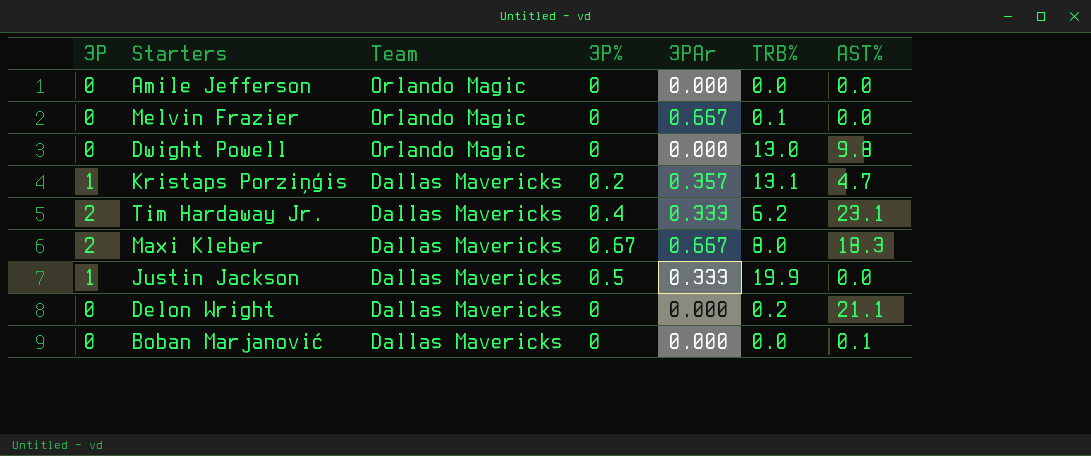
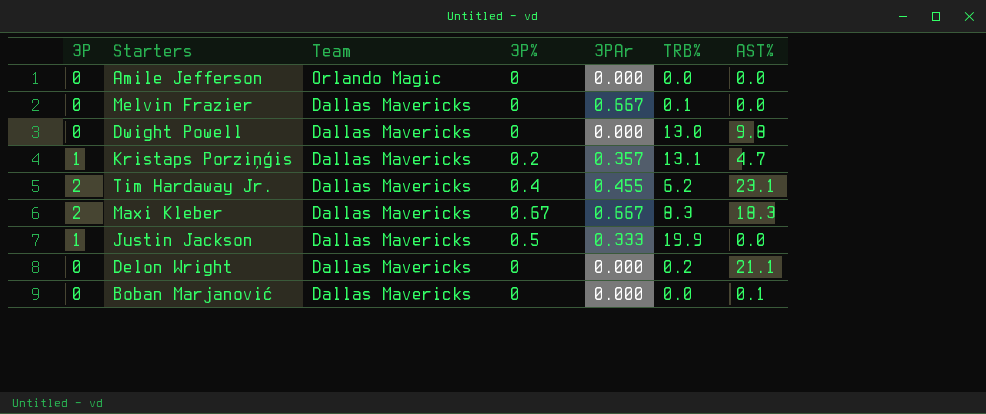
Melvin Frazier | Team: Orlando Magic -> Dallas Mavericks
Dwight Powell | Team: Orlando Magic -> Dallas Mavericks
Tim Hardaway Jr. | 3PAr: 0.333 -> 0.455
Maxi Kleber | TRB%: 8.0 -> 8.3

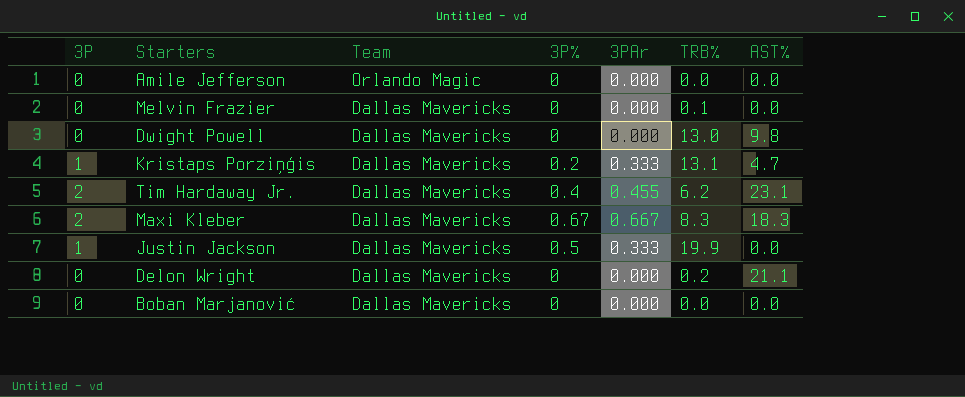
Melvin Frazier | 3PAr: 0.667 -> 0.000
Kristaps Porziņģis | 3PAr: 0.357 -> 0.333
Boban Marjanović | AST%: 0.1 -> 0.0

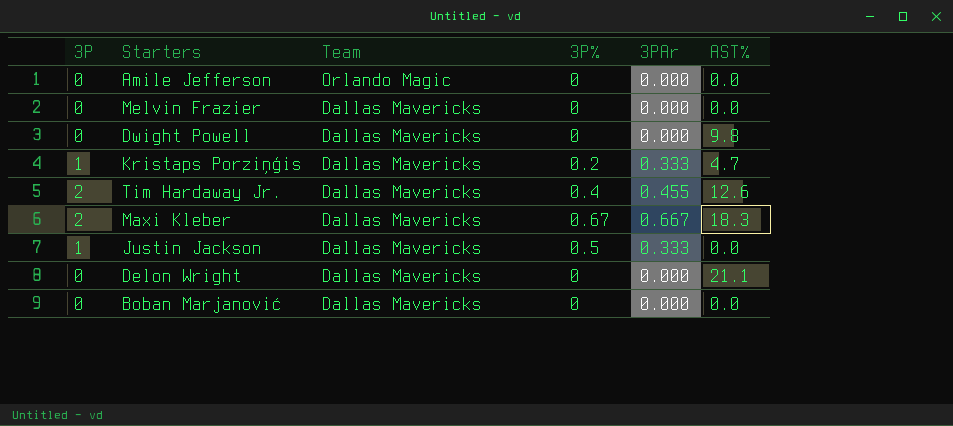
column TRB% | position: 6 -> none
Tim Hardaway Jr. | AST%: 23.1 -> 12.6

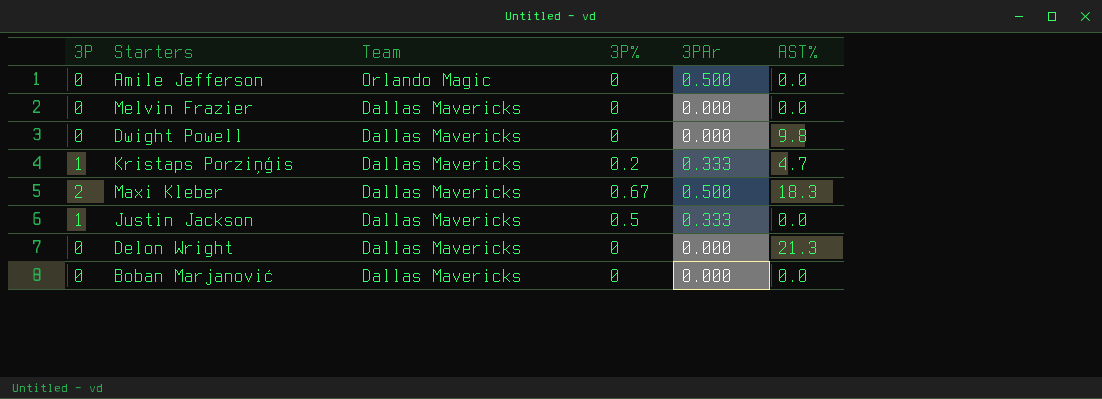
row Tim Hardaway Jr.: 2 | Dallas Mavericks | 0.4 | 0.455 | 12.6 -> none
Amile Jefferson | 3PAr: 0.000 -> 0.500
Maxi Kleber | 3PAr: 0.667 -> 0.500
Delon Wright | AST%: 21.1 -> 21.3

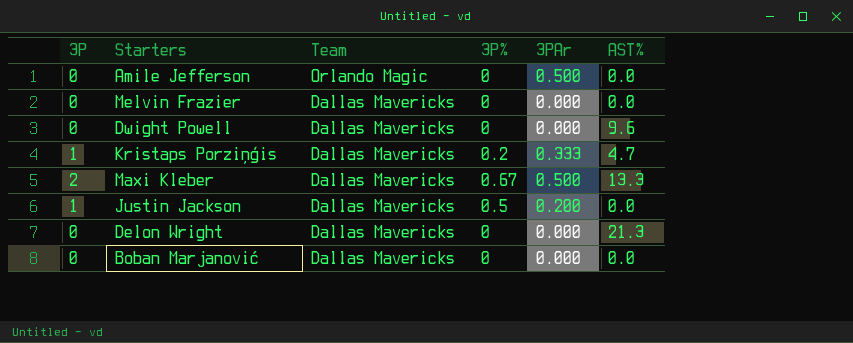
Dwight Powell | AST%: 9.8 -> 9.6
Maxi Kleber | AST%: 18.3 -> 13.3
Justin Jackson | 3PAr: 0.333 -> 0.200

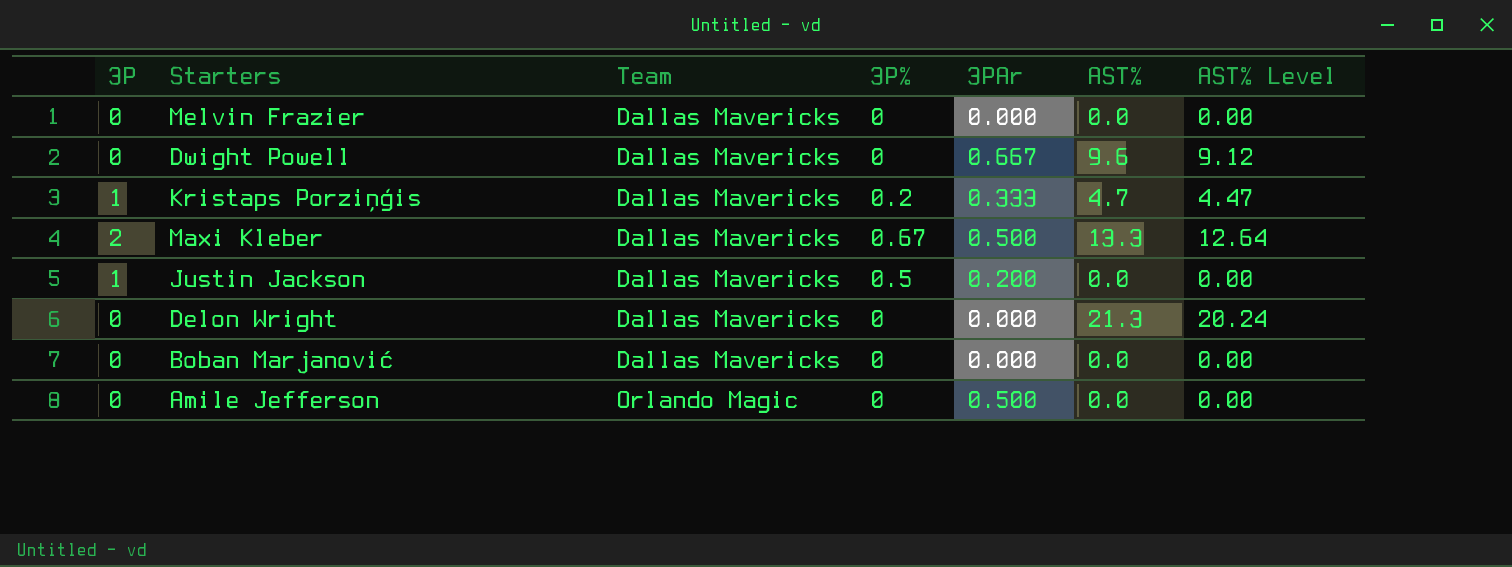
row order: Team descending -> Team ascending
column AST% Level | formula: none -> [AST%] * 0.95
Dwight Powell | 3PAr: 0.000 -> 0.667

